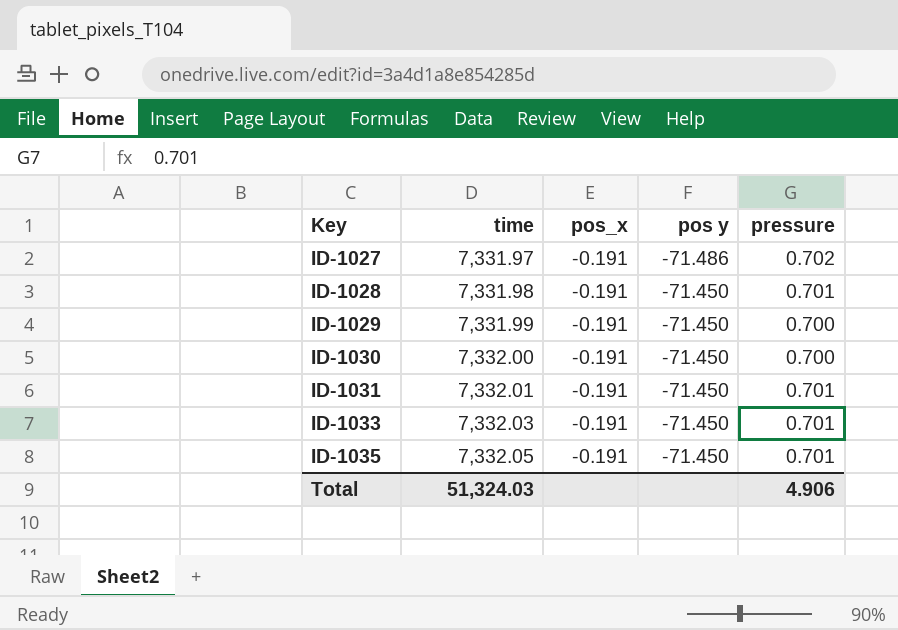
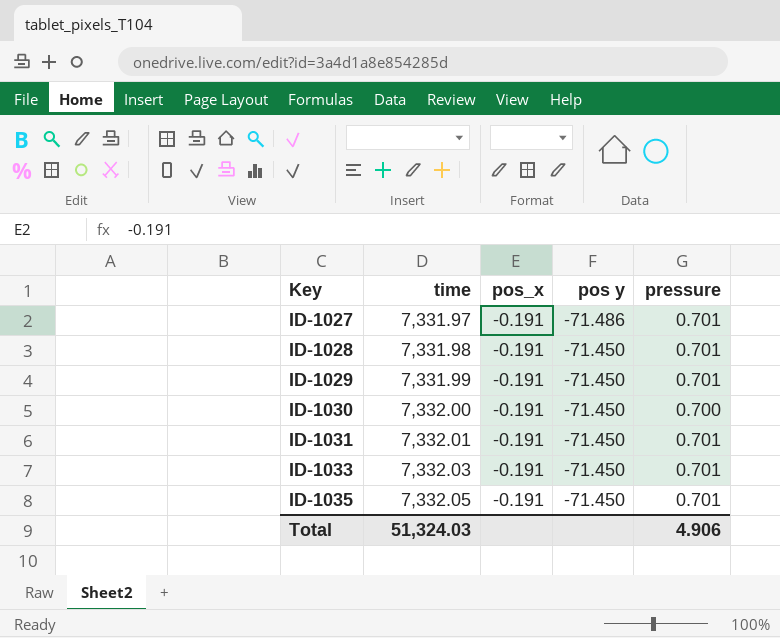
ID-1027 | pressure: 0.702 -> 0.701
ID-1029 | pressure: 0.700 -> 0.701

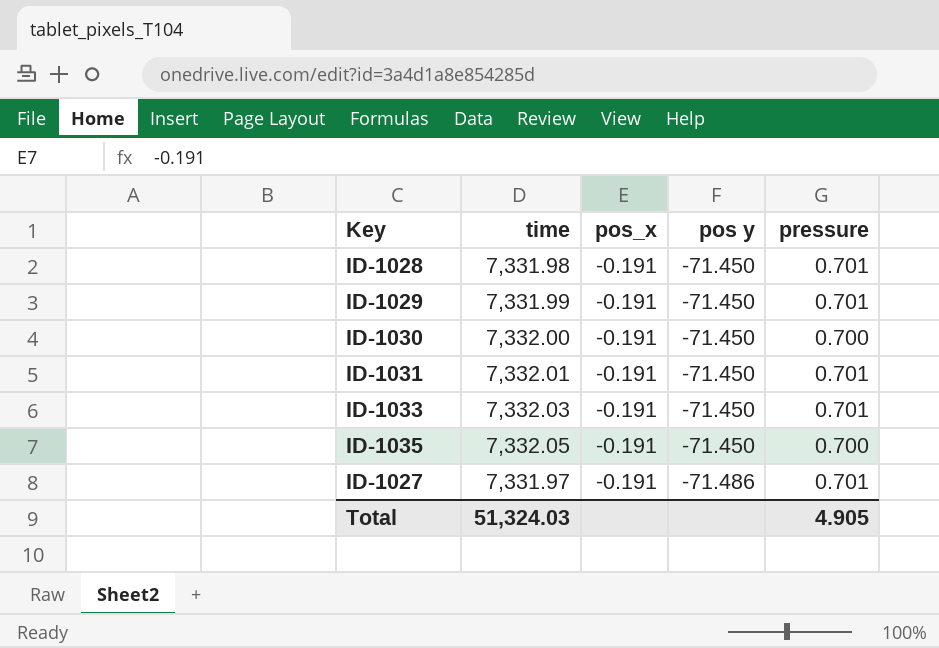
row order: Key ascending -> pos y descending
ID-1035 | pressure: 0.701 -> 0.700
Total | pressure: 4.906 -> 4.905

